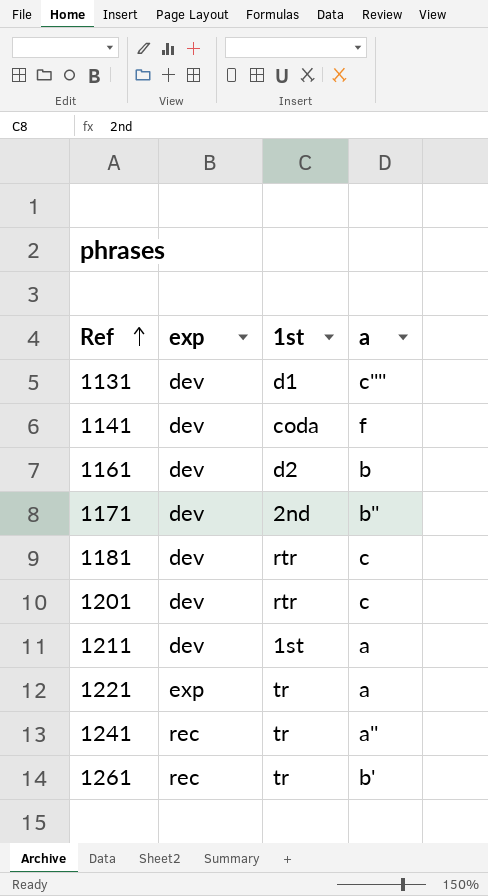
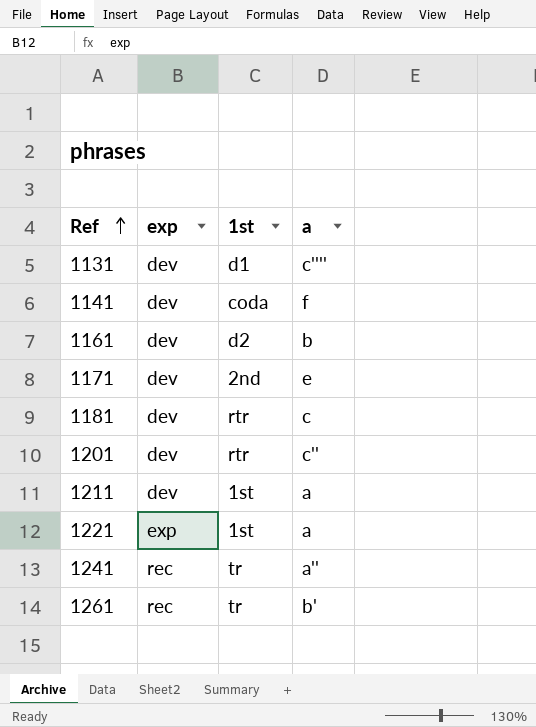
1171 | a: b'' -> e
1201 | a: c -> c''
1221 | 1st: tr -> 1st

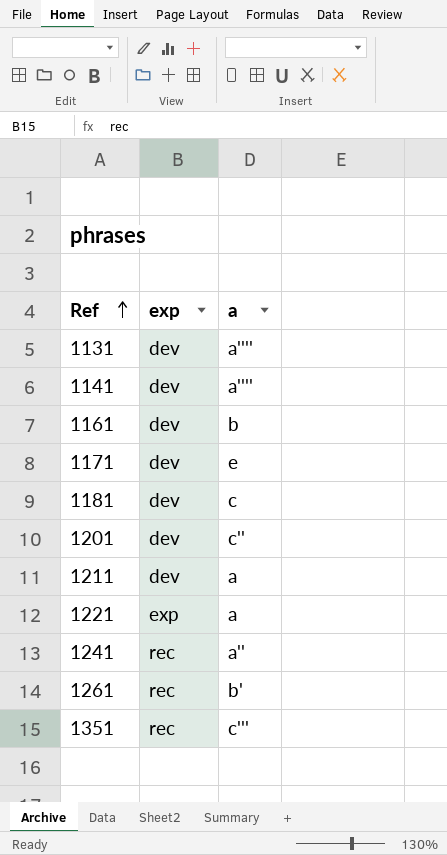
column 1st | position: 3 -> none
1131 | a: c'''' -> a''''
1141 | a: f -> a''''
row 1351: none -> rec | c'''

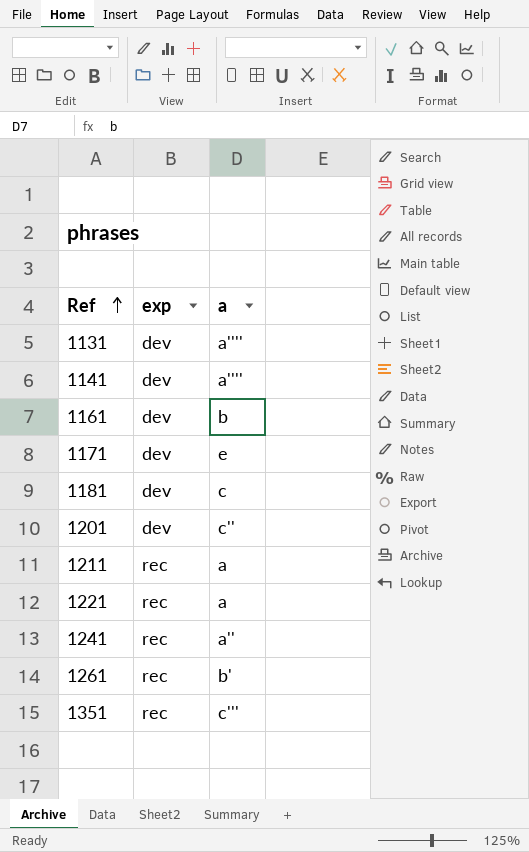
1211 | exp: dev -> rec
1221 | exp: exp -> rec

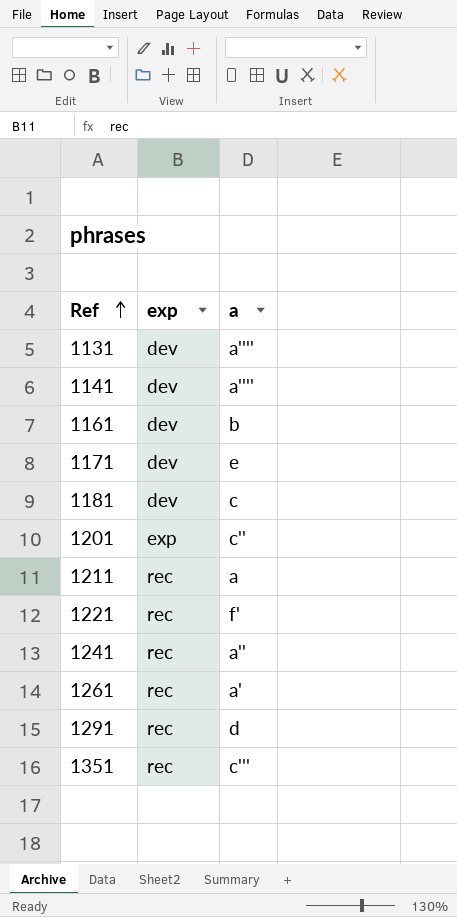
1201 | exp: dev -> exp
1221 | a: a -> f'
1261 | a: b' -> a'
row 1291: none -> rec | d

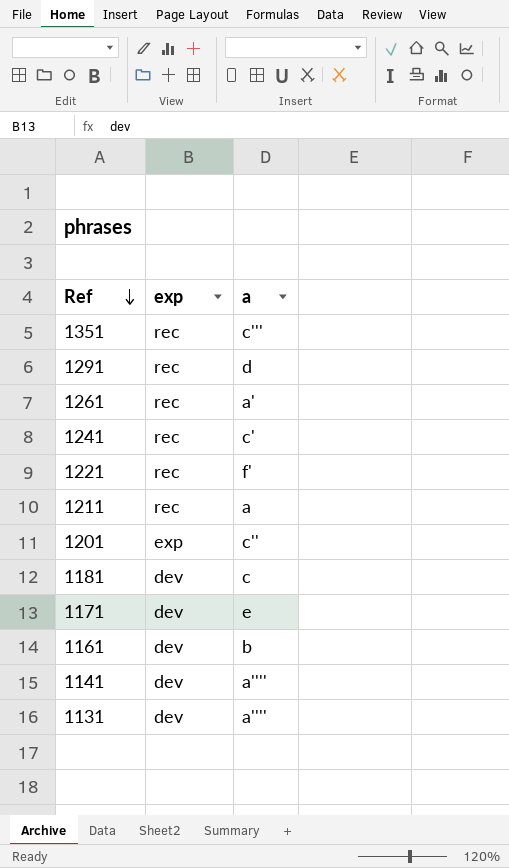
row order: Ref ascending -> Ref descending
1241 | a: a'' -> c'

